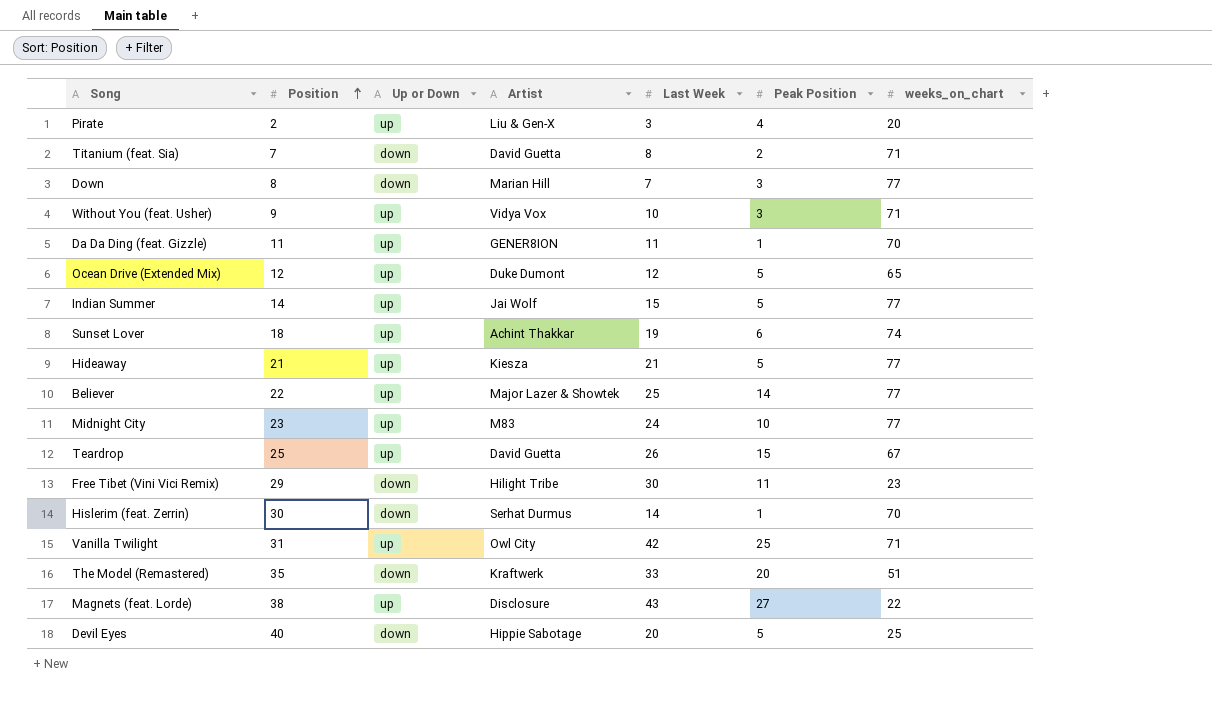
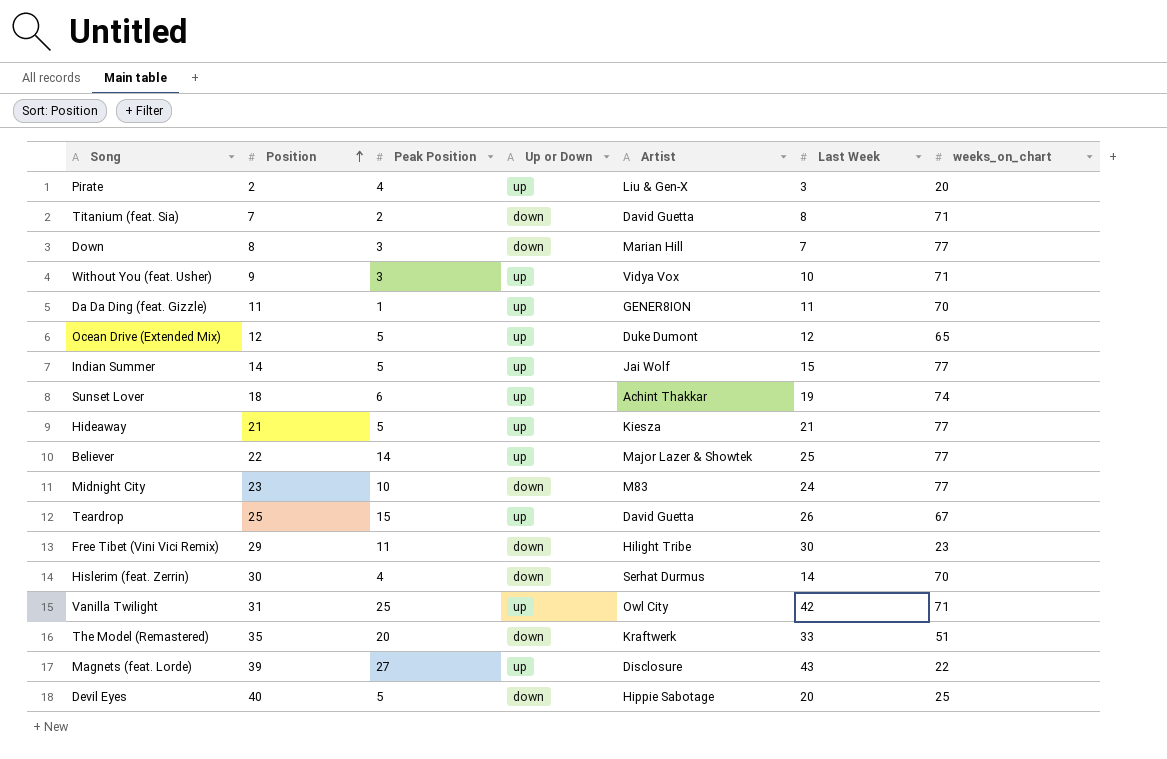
column Peak Position | position: 6 -> 3
Midnight City | Up or Down: up -> down
Hislerim (feat. Zerrin) | Peak Position: 1 -> 4
Magnets (feat. Lorde) | Position: 38 -> 39

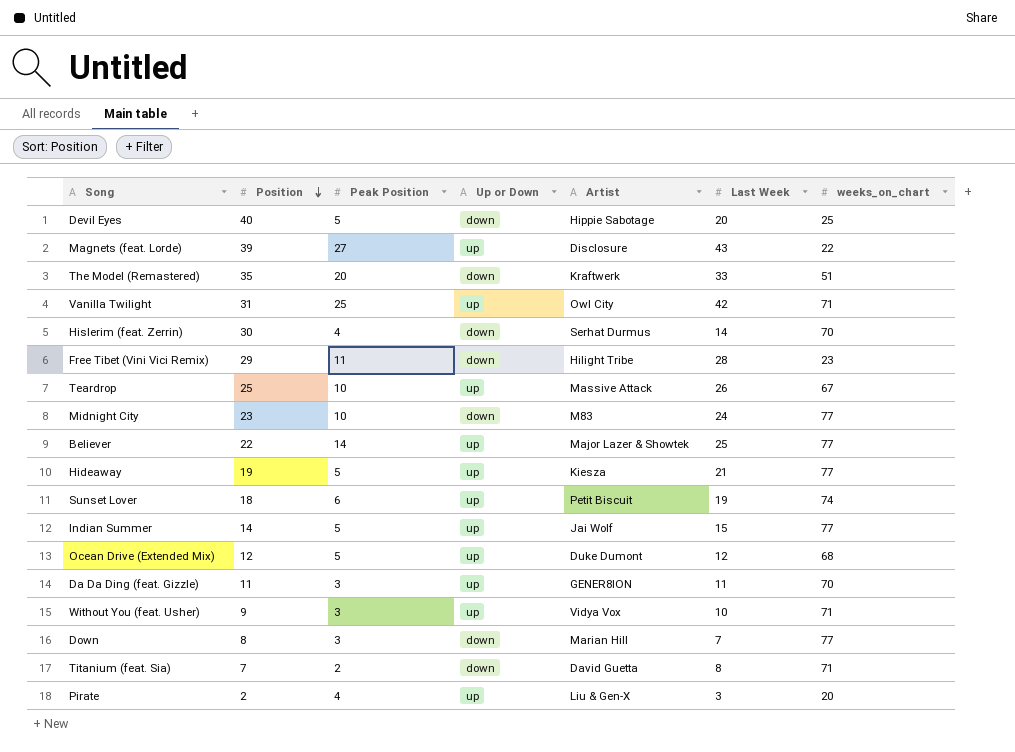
row order: Position ascending -> Position descending
Free Tibet (Vini Vici Remix) | Last Week: 30 -> 28
Teardrop | Peak Position: 15 -> 10
Teardrop | Artist: David Guetta -> Massive Attack
Hideaway | Position: 21 -> 19
Sunset Lover | Artist: Achint Thakkar -> Petit Biscuit
Ocean Drive (Extended Mix) | weeks_on_chart: 65 -> 68
Da Da Ding (feat. Gizzle) | Peak Position: 1 -> 3

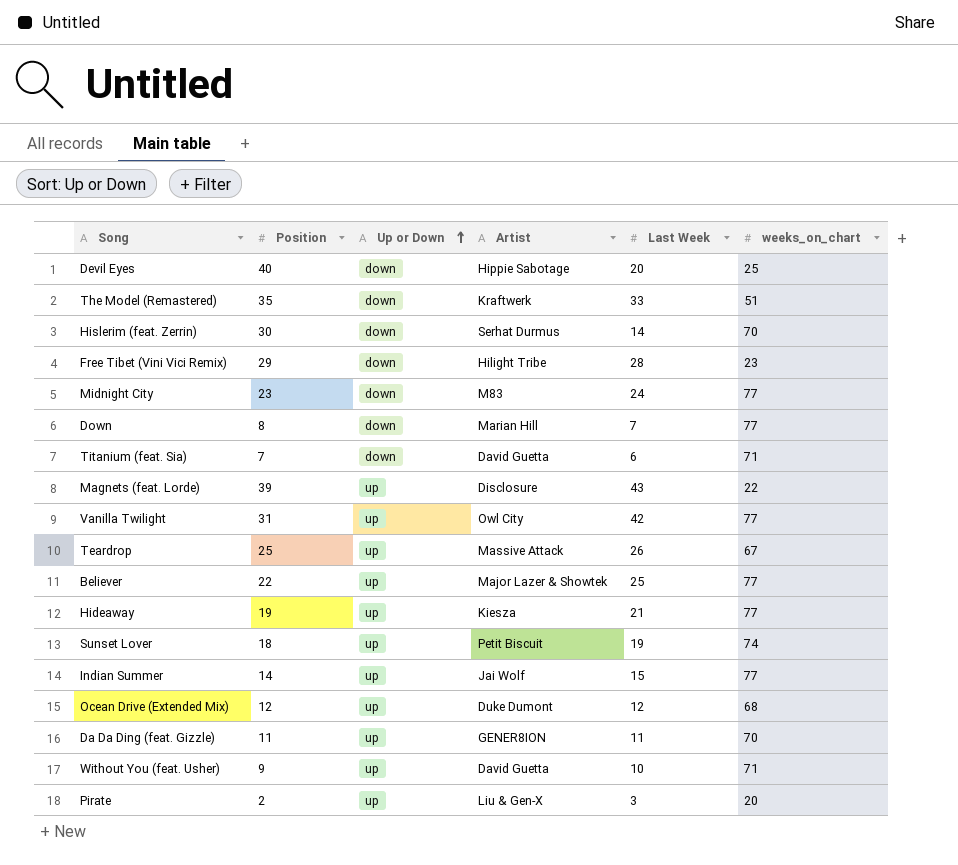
row order: Position descending -> Up or Down ascending
column Peak Position | position: 3 -> none
Titanium (feat. Sia) | Last Week: 8 -> 6
Vanilla Twilight | weeks_on_chart: 71 -> 77
Without You (feat. Usher) | Artist: Vidya Vox -> David Guetta

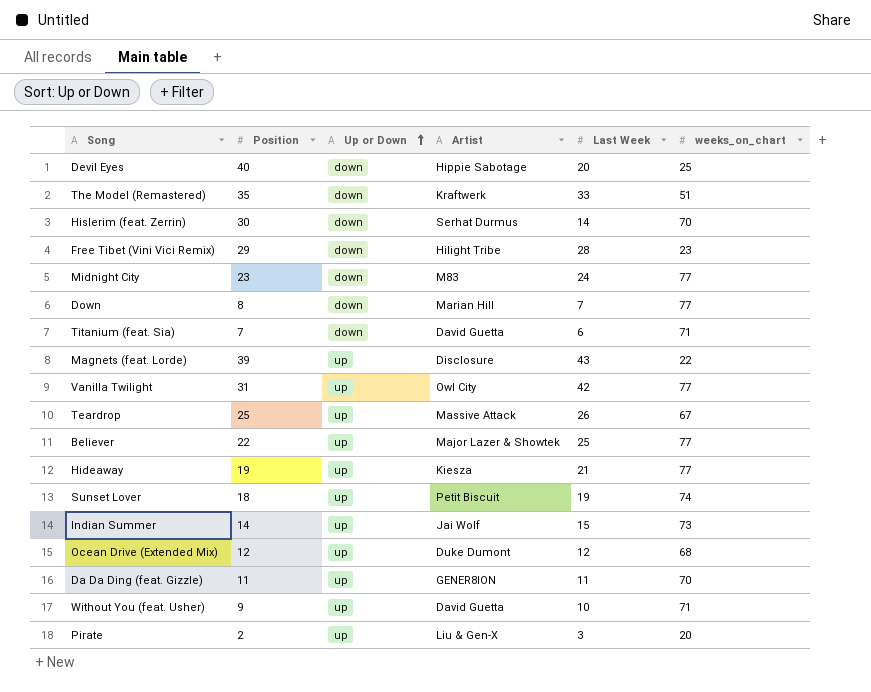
Indian Summer | weeks_on_chart: 77 -> 73

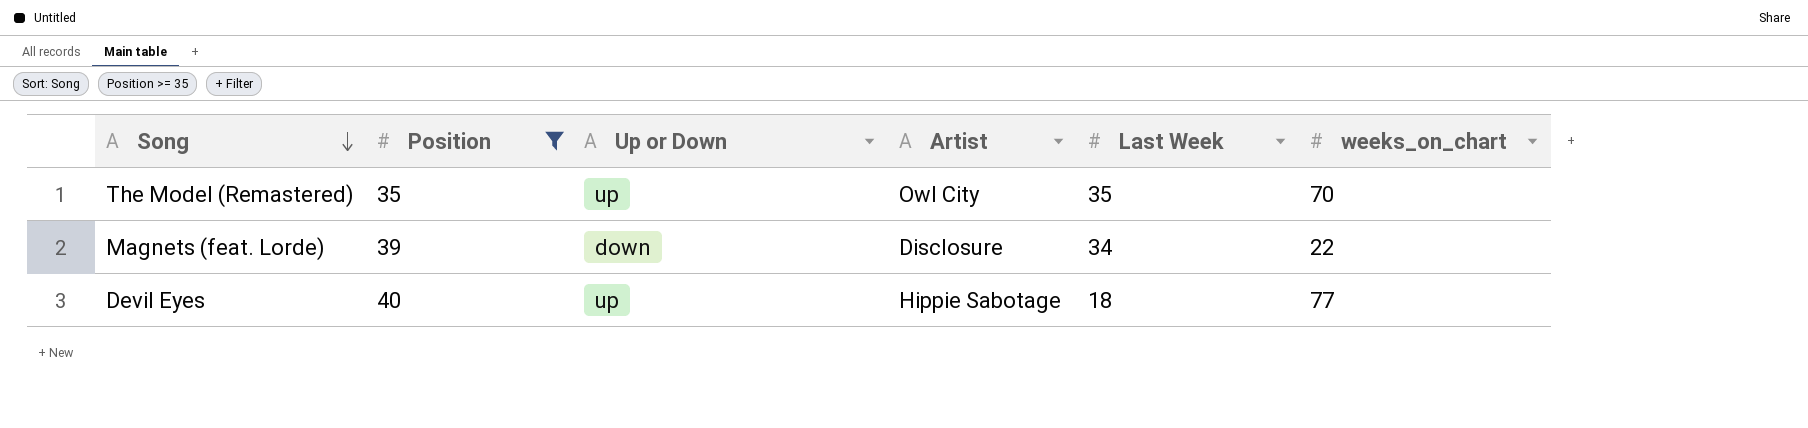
filter: none -> Position >= 35
row order: Up or Down ascending -> Song descending
The Model (Remastered) | Up or Down: down -> up
The Model (Remastered) | Artist: Kraftwerk -> Owl City
The Model (Remastered) | Last Week: 33 -> 35
The Model (Remastered) | weeks_on_chart: 51 -> 70
Magnets (feat. Lorde) | Up or Down: up -> down
Magnets (feat. Lorde) | Last Week: 43 -> 34
Devil Eyes | Up or Down: down -> up
Devil Eyes | Last Week: 20 -> 18
Devil Eyes | weeks_on_chart: 25 -> 77

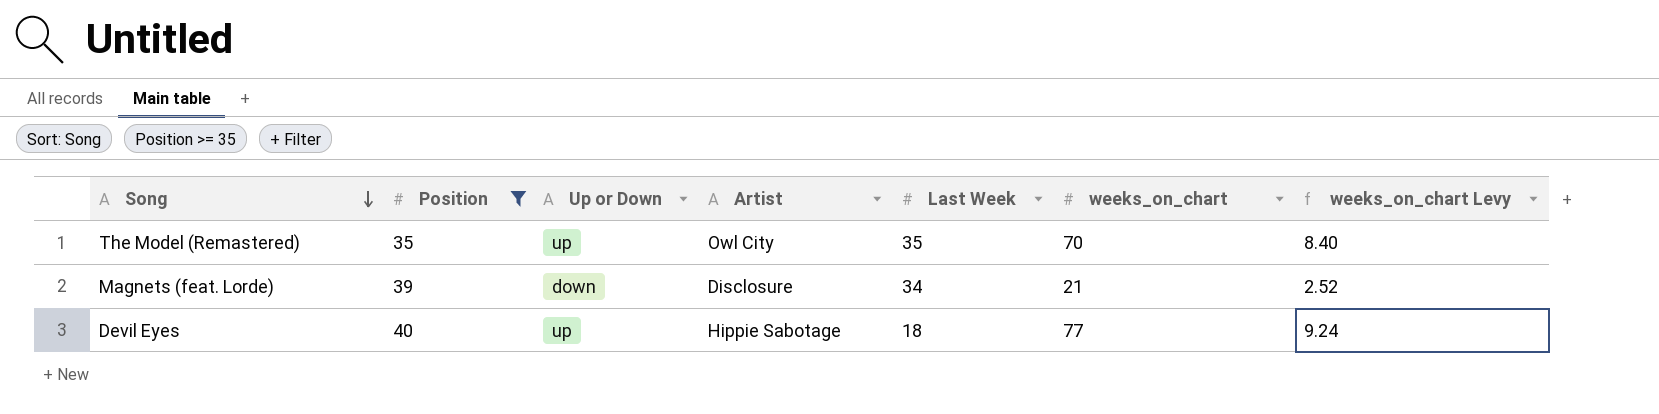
column weeks_on_chart Levy | formula: none -> [weeks_on_chart] * 0.12
Magnets (feat. Lorde) | weeks_on_chart: 22 -> 21

